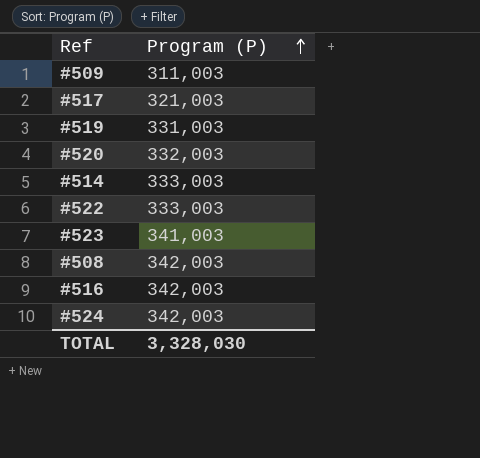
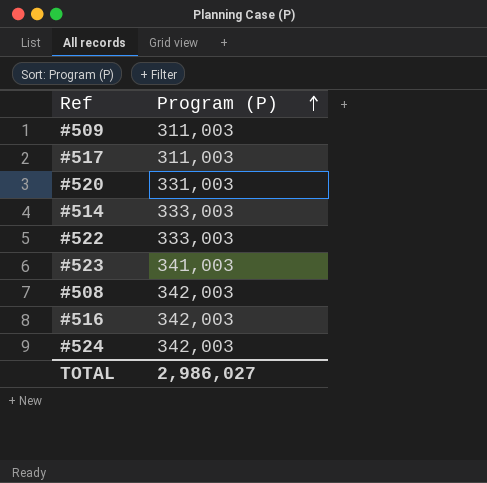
row #519: 331,003 -> none
#517 | Program (P): 321,003 -> 311,003
#520 | Program (P): 332,003 -> 331,003
TOTAL | Program (P): 3,328,030 -> 2,986,027

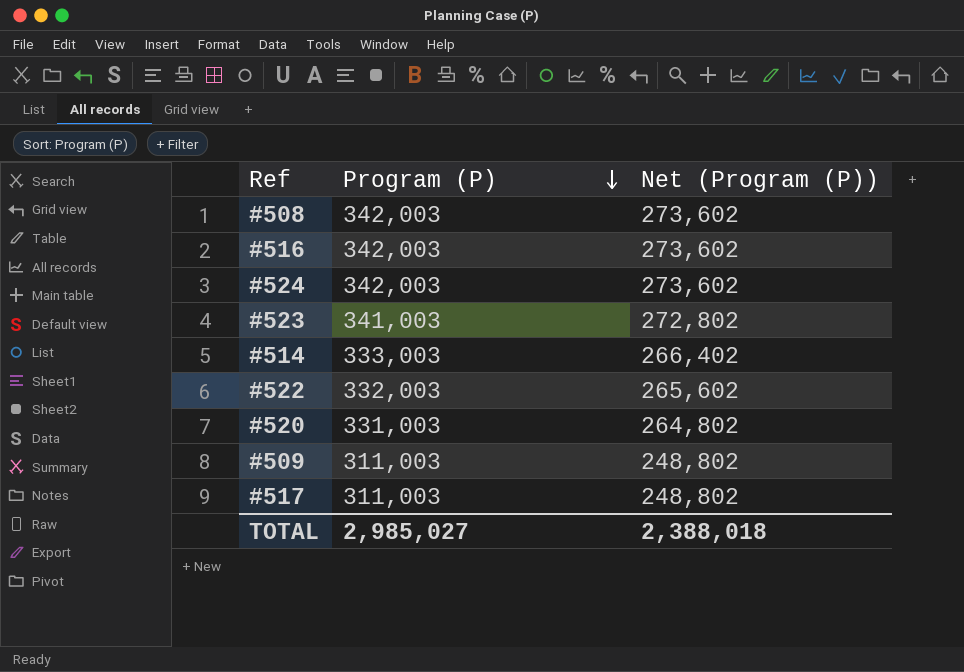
row order: Program (P) ascending -> Program (P) descending
column Net (Program (P)) | formula: none -> [Program (P)] * 0.8
#522 | Program (P): 333,003 -> 332,003
TOTAL | Program (P): 2,986,027 -> 2,985,027

